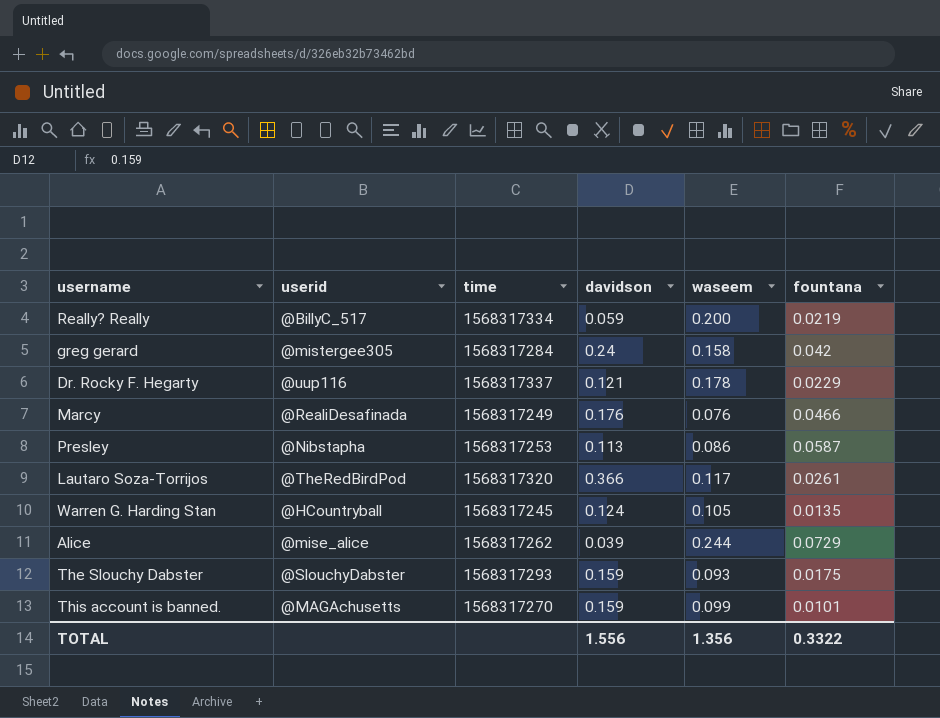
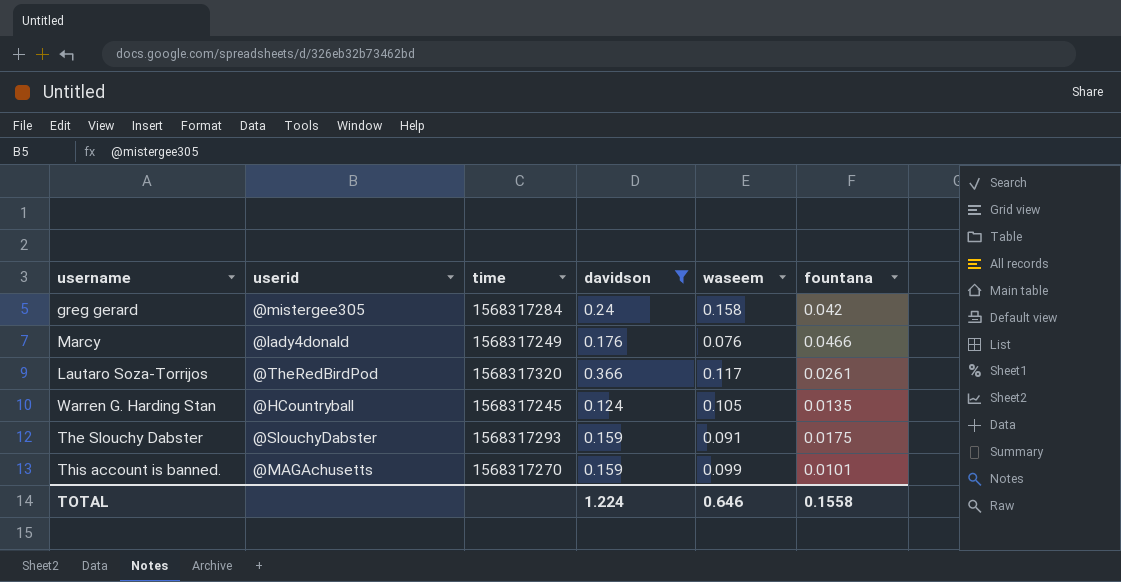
filter: none -> davidson >= 0.124
Marcy | userid: @RealiDesafinada -> @lady4donald
The Slouchy Dabster | waseem: 0.093 -> 0.091
TOTAL | davidson: 1.556 -> 1.224
TOTAL | waseem: 1.356 -> 0.646
TOTAL | fountana: 0.3322 -> 0.1558

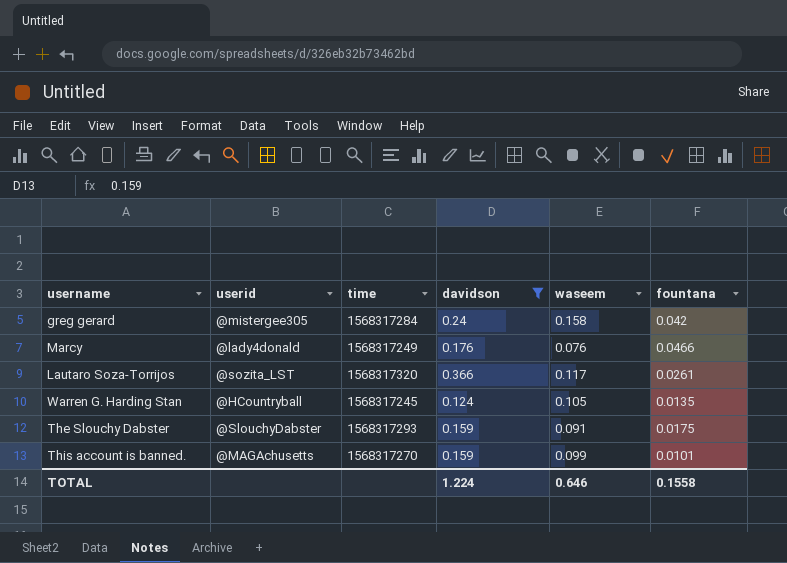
Lautaro Soza-Torrijos | userid: @TheRedBirdPod -> @sozita_LST

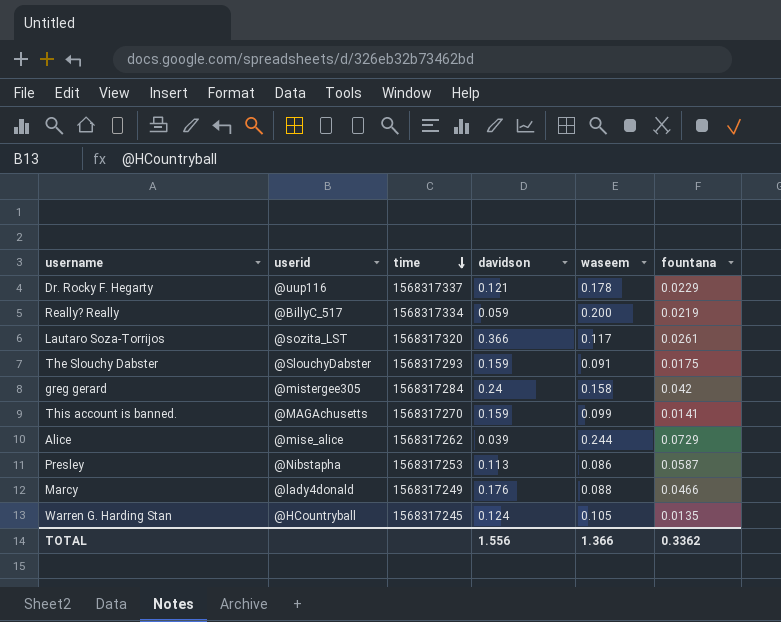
filter: davidson >= 0.124 -> none
row order: none -> time descending
This account is banned. | fountana: 0.0101 -> 0.0141
Marcy | waseem: 0.076 -> 0.088
TOTAL | davidson: 1.224 -> 1.556
TOTAL | waseem: 0.646 -> 1.366
TOTAL | fountana: 0.1558 -> 0.3362

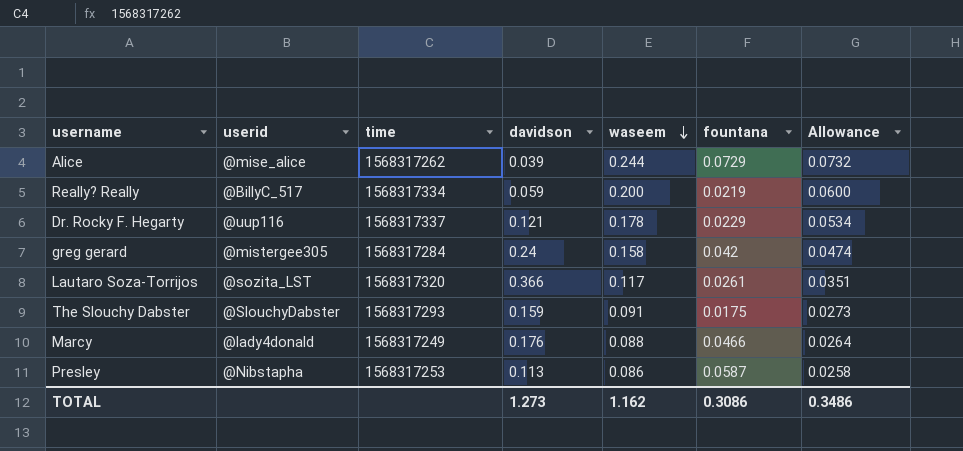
row order: time descending -> waseem descending
column Allowance | formula: none -> [waseem] * 0.3
row This account is banned.: @MAGAchusetts | 1568317270 | 0.159 | 0.099 | 0.0141 -> none
row Warren G. Harding Stan: @HCountryball | 1568317245 | 0.124 | 0.105 | 0.0135 -> none
TOTAL | davidson: 1.556 -> 1.273
TOTAL | waseem: 1.366 -> 1.162
TOTAL | fountana: 0.3362 -> 0.3086

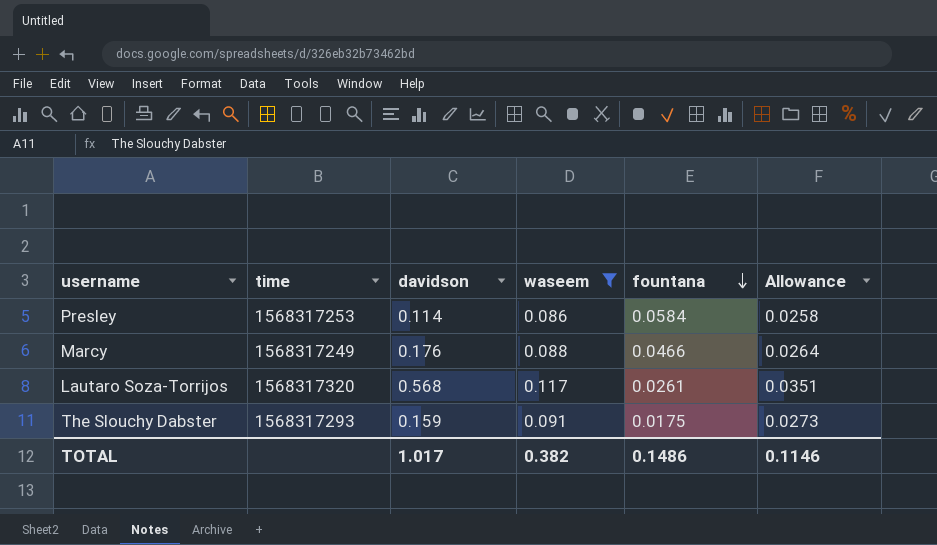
filter: none -> waseem <= 0.117
row order: waseem descending -> fountana descending
column userid | position: 2 -> none
Presley | davidson: 0.113 -> 0.114
Presley | fountana: 0.0587 -> 0.0584
Lautaro Soza-Torrijos | davidson: 0.366 -> 0.568
TOTAL | davidson: 1.273 -> 1.017
TOTAL | waseem: 1.162 -> 0.382
TOTAL | fountana: 0.3086 -> 0.1486
TOTAL | Allowance: 0.3486 -> 0.1146

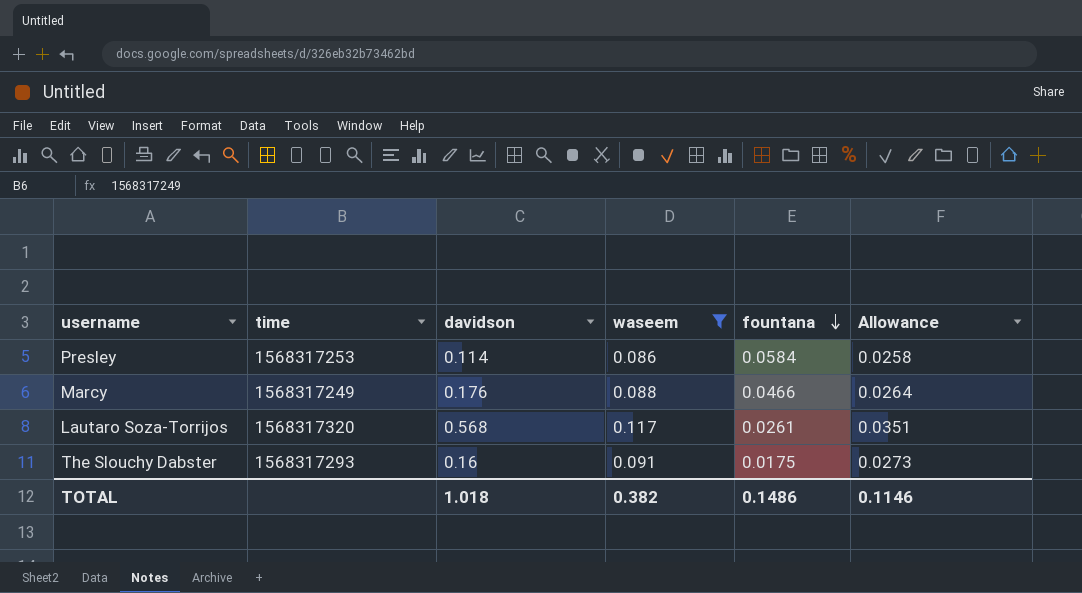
The Slouchy Dabster | davidson: 0.159 -> 0.16
TOTAL | davidson: 1.017 -> 1.018

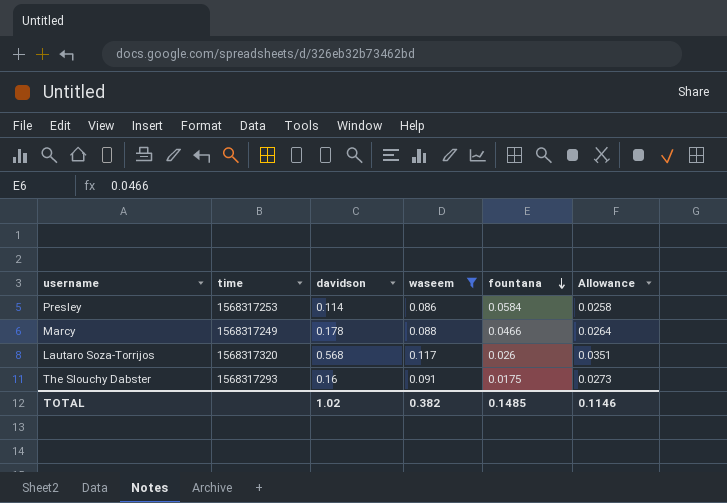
Marcy | davidson: 0.176 -> 0.178
Lautaro Soza-Torrijos | fountana: 0.0261 -> 0.026
TOTAL | davidson: 1.018 -> 1.02
TOTAL | fountana: 0.1486 -> 0.1485

